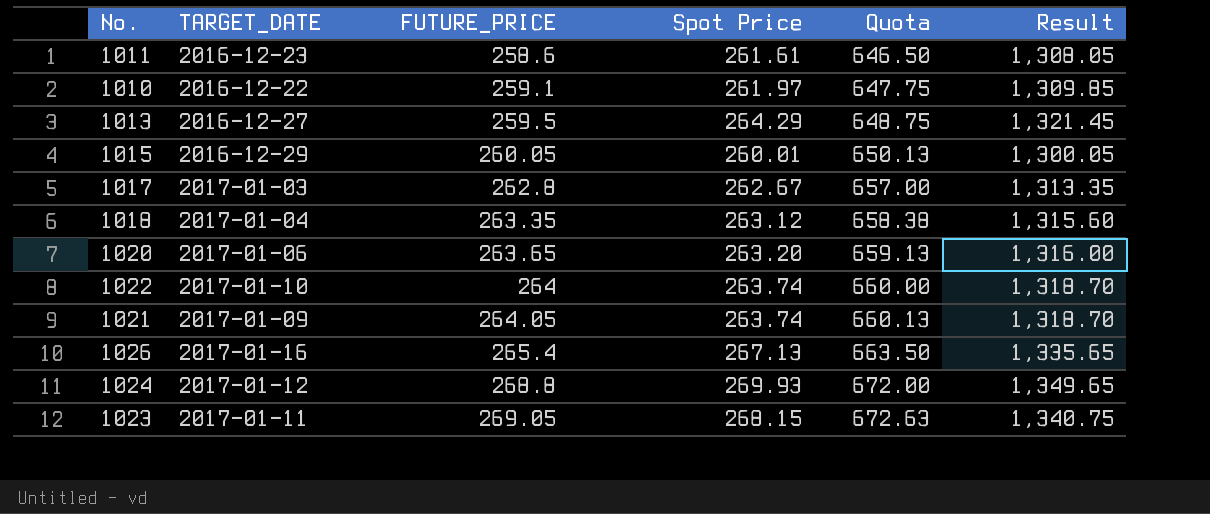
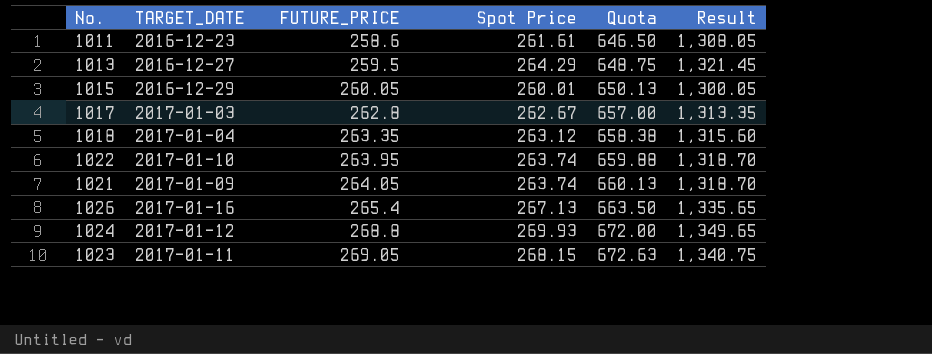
row 1010: 2016-12-22 | 259.1 | 261.97 | 647.75 | 1,309.85 -> none
row 1020: 2017-01-06 | 263.65 | 263.20 | 659.13 | 1,316.00 -> none
1022 | FUTURE_PRICE: 264 -> 263.95
1022 | Quota: 660.00 -> 659.88

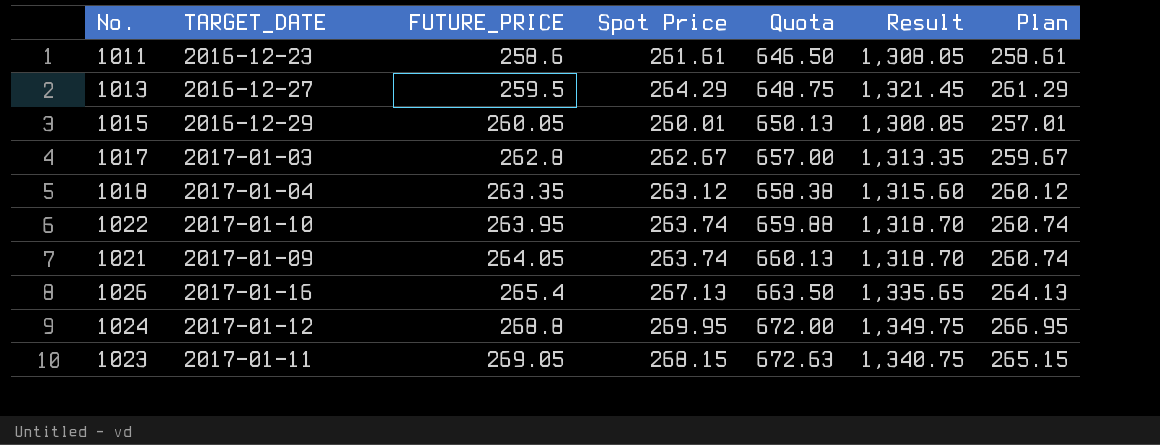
column Plan | formula: none -> [Spot Price] - 3
1024 | Spot Price: 269.93 -> 269.95
1024 | Result: 1,349.65 -> 1,349.75

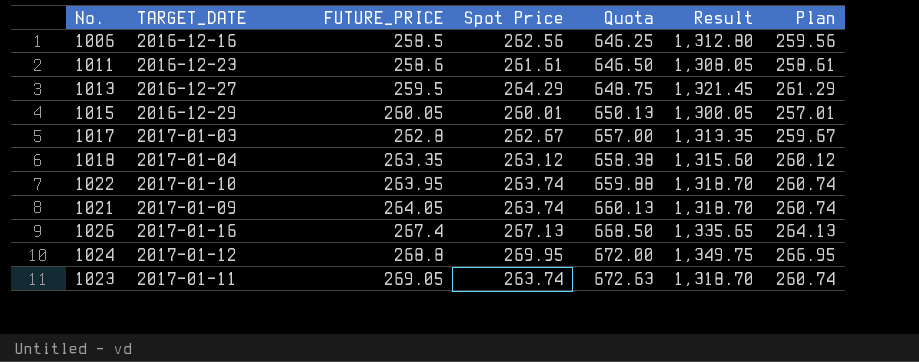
row 1006: none -> 2016-12-16 | 258.5 | 262.56 | 646.25 | 1,312.80 | 259.56
1026 | FUTURE_PRICE: 265.4 -> 267.4
1026 | Quota: 663.50 -> 668.50
1023 | Spot Price: 268.15 -> 263.74
1023 | Result: 1,340.75 -> 1,318.70
1023 | Plan: 265.15 -> 260.74

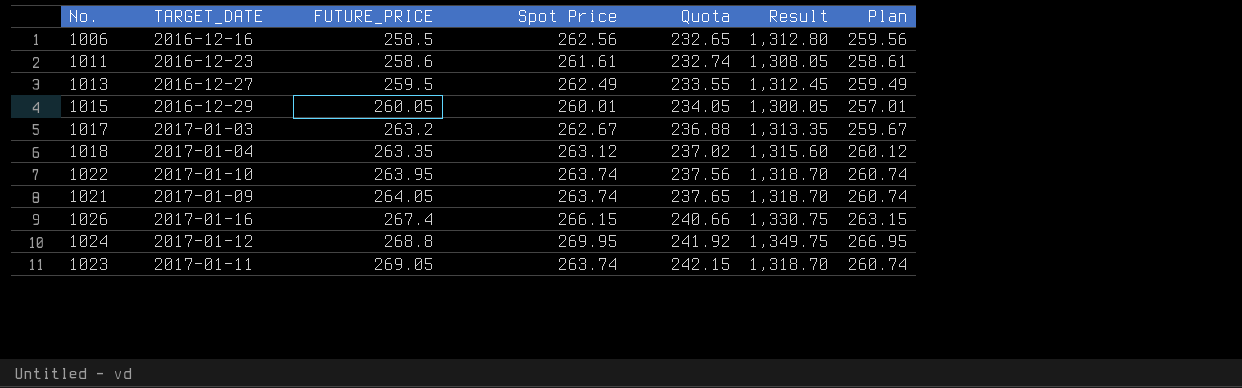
column Quota | formula: [FUTURE_PRICE] * 2.5 -> [FUTURE_PRICE] * 0.9
1013 | Spot Price: 264.29 -> 262.49
1013 | Result: 1,321.45 -> 1,312.45
1013 | Plan: 261.29 -> 259.49
1017 | FUTURE_PRICE: 262.8 -> 263.2
1026 | Spot Price: 267.13 -> 266.15
1026 | Result: 1,335.65 -> 1,330.75
1026 | Plan: 264.13 -> 263.15

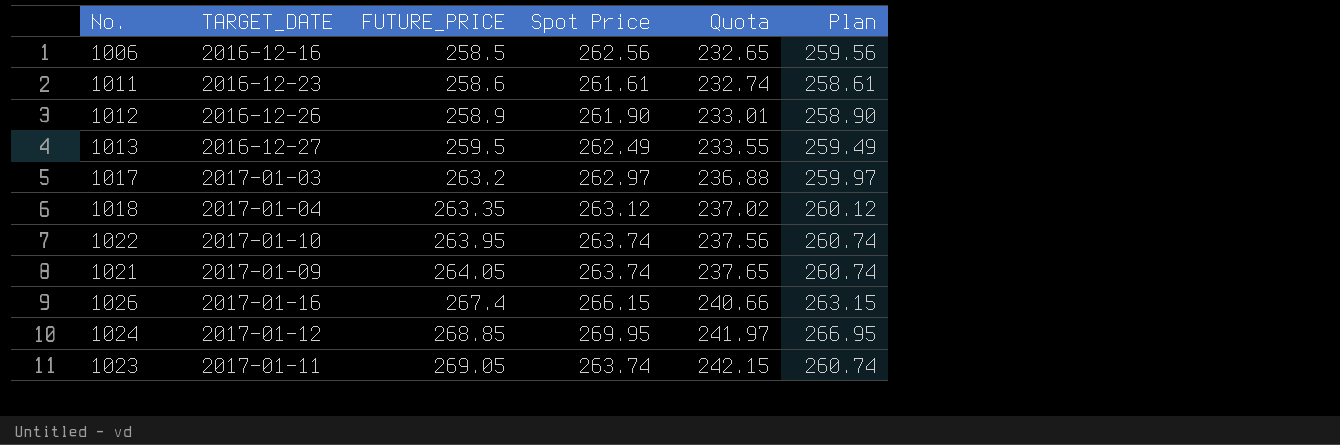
column Result | formula: [Spot Price] * 5 -> none
row 1015: 2016-12-29 | 260.05 | 260.01 | 234.05 | 1,300.05 | 257.01 -> none
row 1012: none -> 2016-12-26 | 258.9 | 261.90 | 233.01 | 258.90
1017 | Spot Price: 262.67 -> 262.97
1017 | Plan: 259.67 -> 259.97
1024 | FUTURE_PRICE: 268.8 -> 268.85
1024 | Quota: 241.92 -> 241.97

